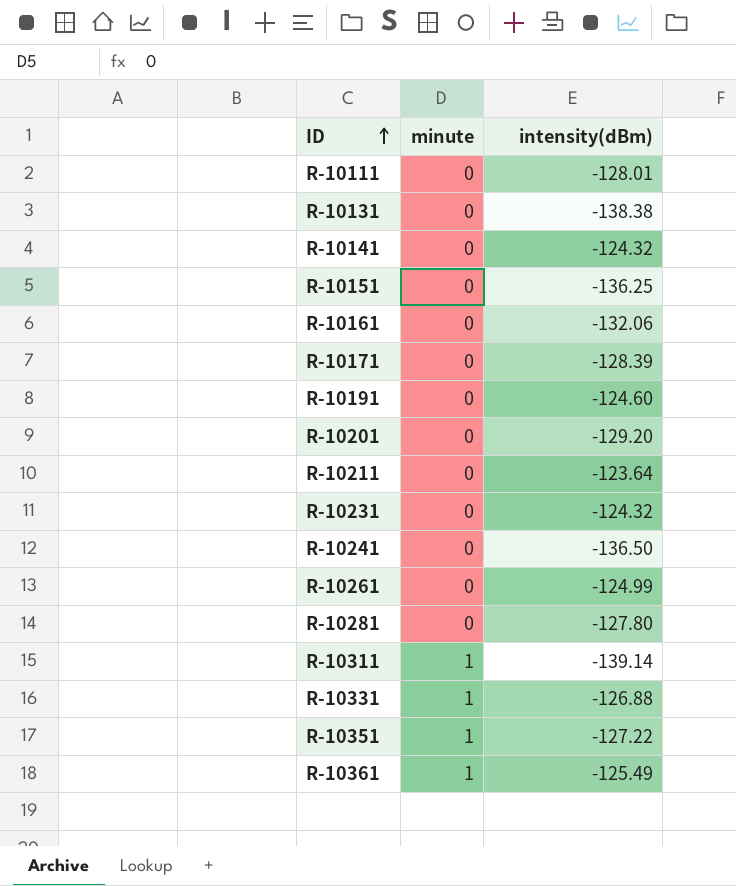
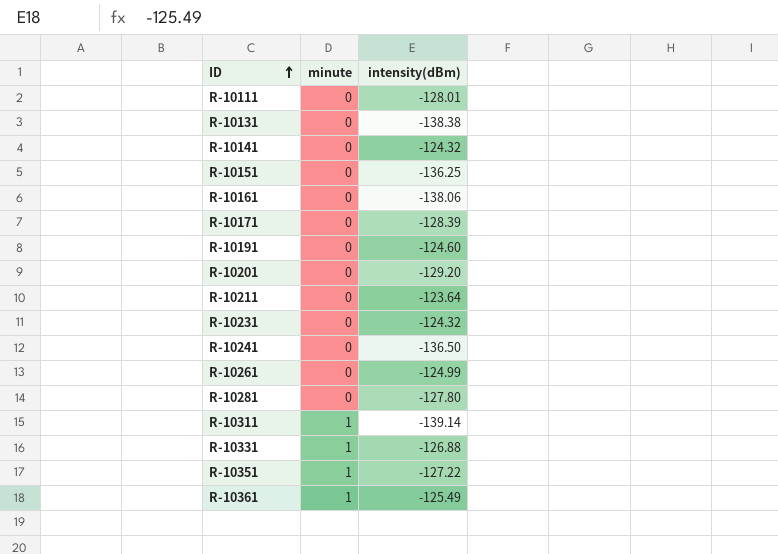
R-10161 | intensity(dBm): -132.06 -> -138.06

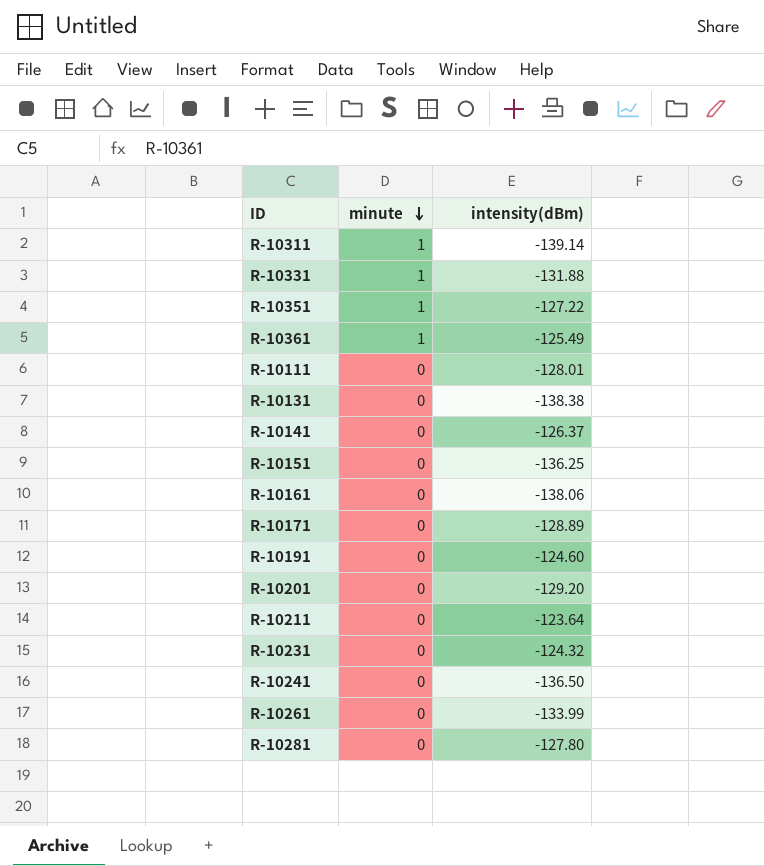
row order: ID ascending -> minute descending
R-10331 | intensity(dBm): -126.88 -> -131.88
R-10141 | intensity(dBm): -124.32 -> -126.37
R-10171 | intensity(dBm): -128.39 -> -128.89
R-10261 | intensity(dBm): -124.99 -> -133.99

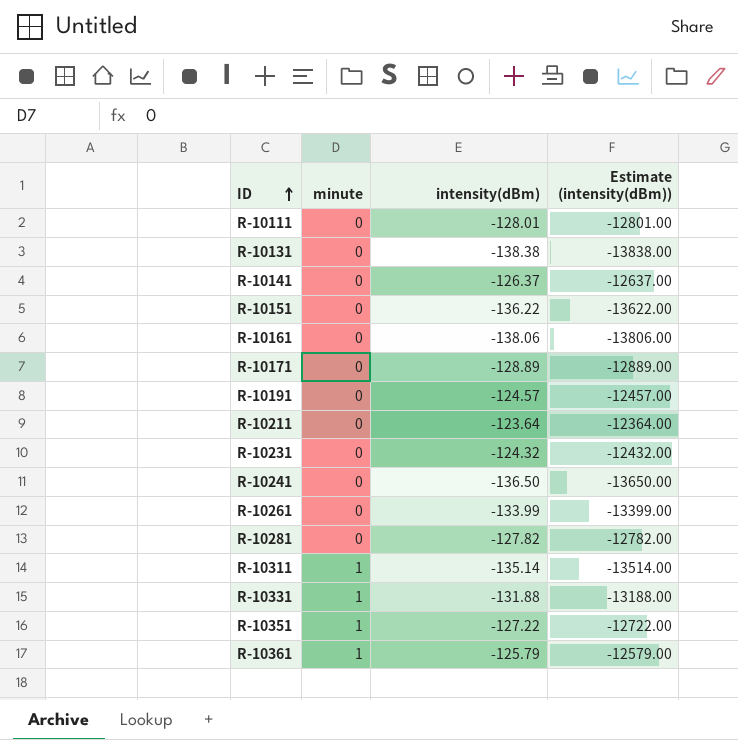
row order: minute descending -> ID ascending
column Estimate (intensity(dBm)) | formula: none -> [intensity(dBm)] * 100
row R-10201: 0 | -129.20 -> none
R-10151 | intensity(dBm): -136.25 -> -136.22
R-10191 | intensity(dBm): -124.60 -> -124.57
R-10281 | intensity(dBm): -127.80 -> -127.82
R-10311 | intensity(dBm): -139.14 -> -135.14
R-10361 | intensity(dBm): -125.49 -> -125.79

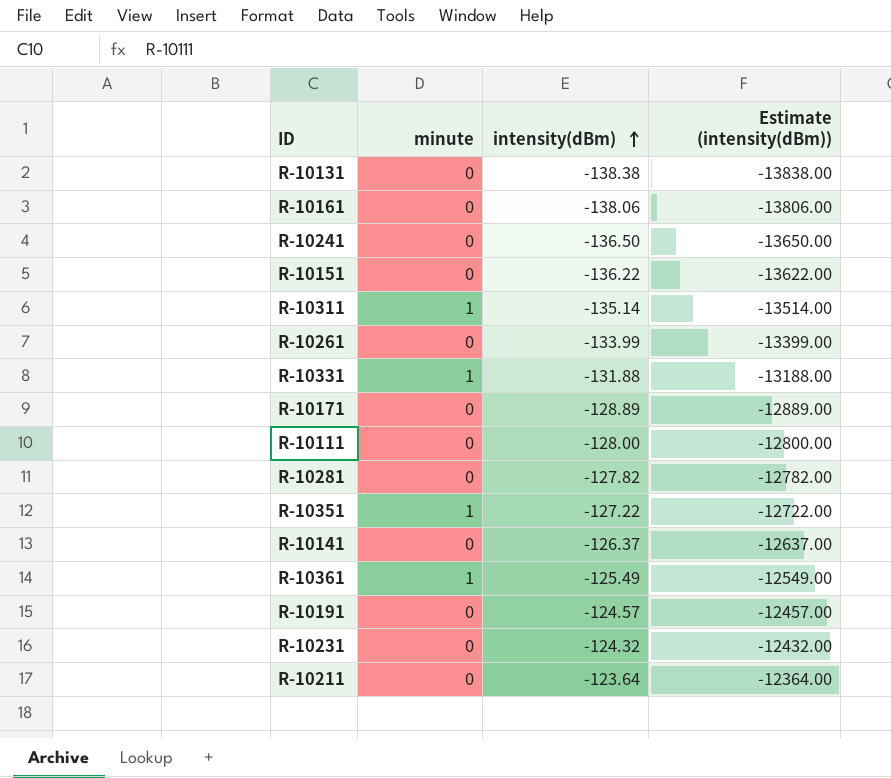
row order: ID ascending -> intensity(dBm) ascending
R-10111 | intensity(dBm): -128.01 -> -128.00
R-10111 | Estimate (intensity(dBm)): -12801.00 -> -12800.00
R-10361 | intensity(dBm): -125.79 -> -125.49
R-10361 | Estimate (intensity(dBm)): -12579.00 -> -12549.00

